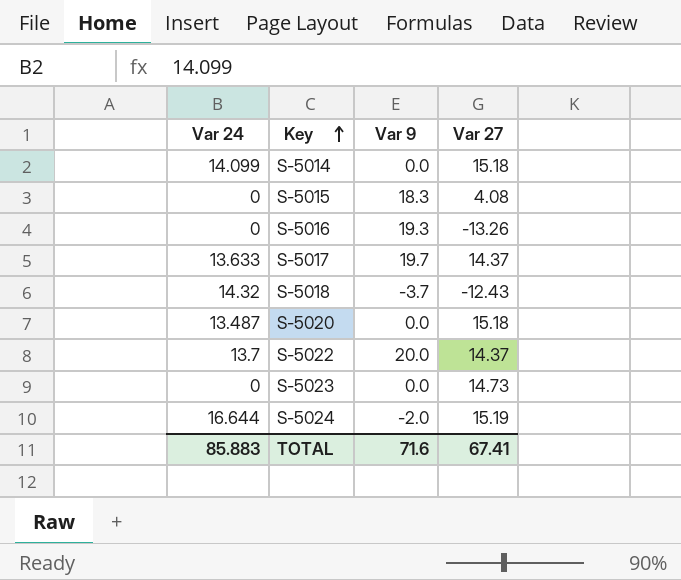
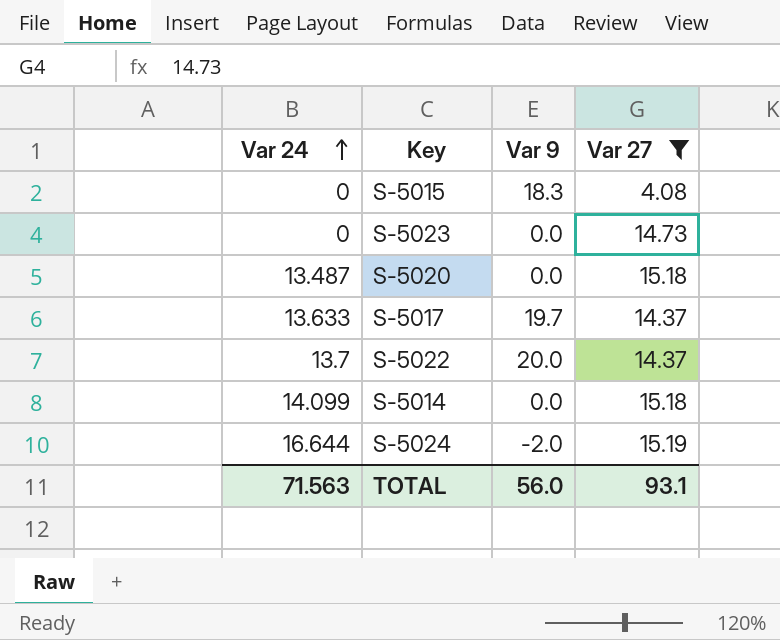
filter: none -> Var 27 >= 4.08
row order: Key ascending -> Var 24 ascending
TOTAL | Var 24: 85.883 -> 71.563
TOTAL | Var 9: 71.6 -> 56.0
TOTAL | Var 27: 67.41 -> 93.1

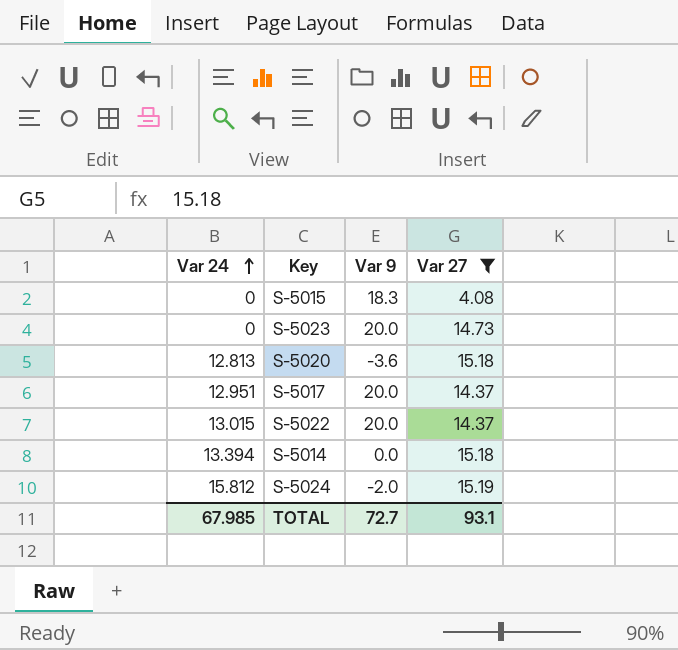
S-5023 | Var 9: 0.0 -> 20.0
S-5020 | Var 24: 13.487 -> 12.813
S-5020 | Var 9: 0.0 -> -3.6
S-5017 | Var 24: 13.633 -> 12.951
S-5017 | Var 9: 19.7 -> 20.0
S-5022 | Var 24: 13.7 -> 13.015
S-5014 | Var 24: 14.099 -> 13.394
S-5024 | Var 24: 16.644 -> 15.812
TOTAL | Var 24: 71.563 -> 67.985
TOTAL | Var 9: 56.0 -> 72.7

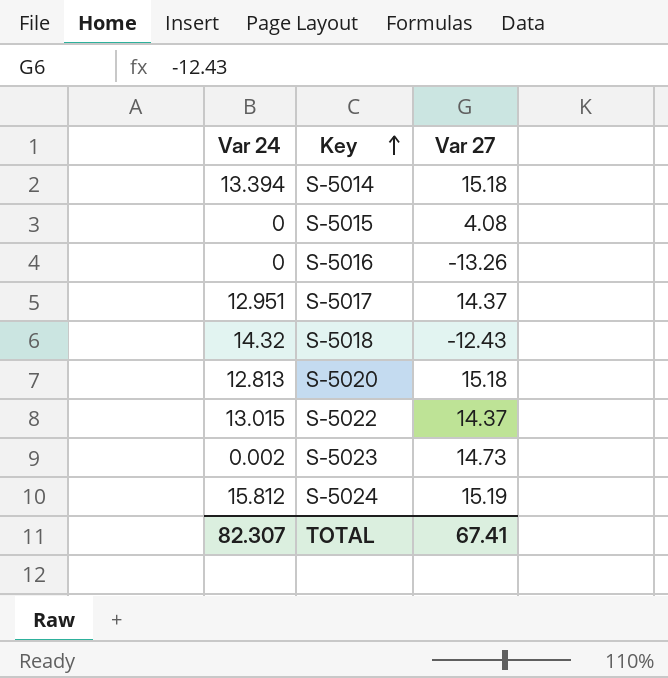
filter: Var 27 >= 4.08 -> none
row order: Var 24 ascending -> Key ascending
column Var 9 | position: 3 -> none
S-5023 | Var 24: 0 -> 0.002
TOTAL | Var 24: 67.985 -> 82.307
TOTAL | Var 27: 93.1 -> 67.41

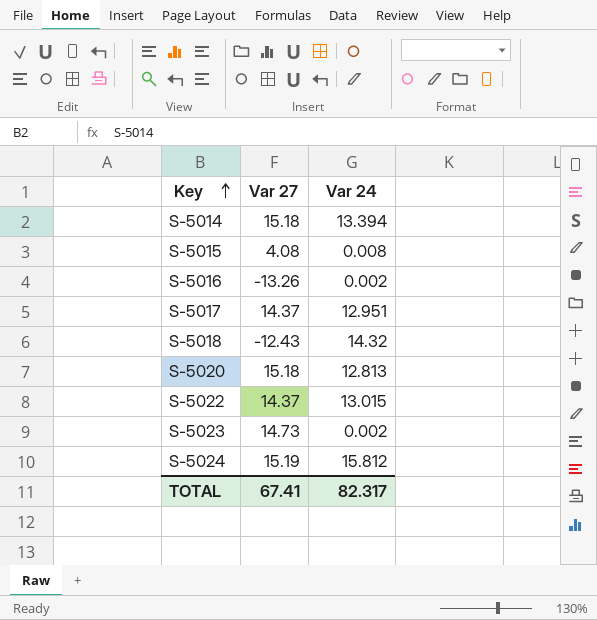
column Var 24 | position: 1 -> 3
S-5015 | Var 24: 0 -> 0.008
S-5016 | Var 24: 0 -> 0.002
TOTAL | Var 24: 82.307 -> 82.317

